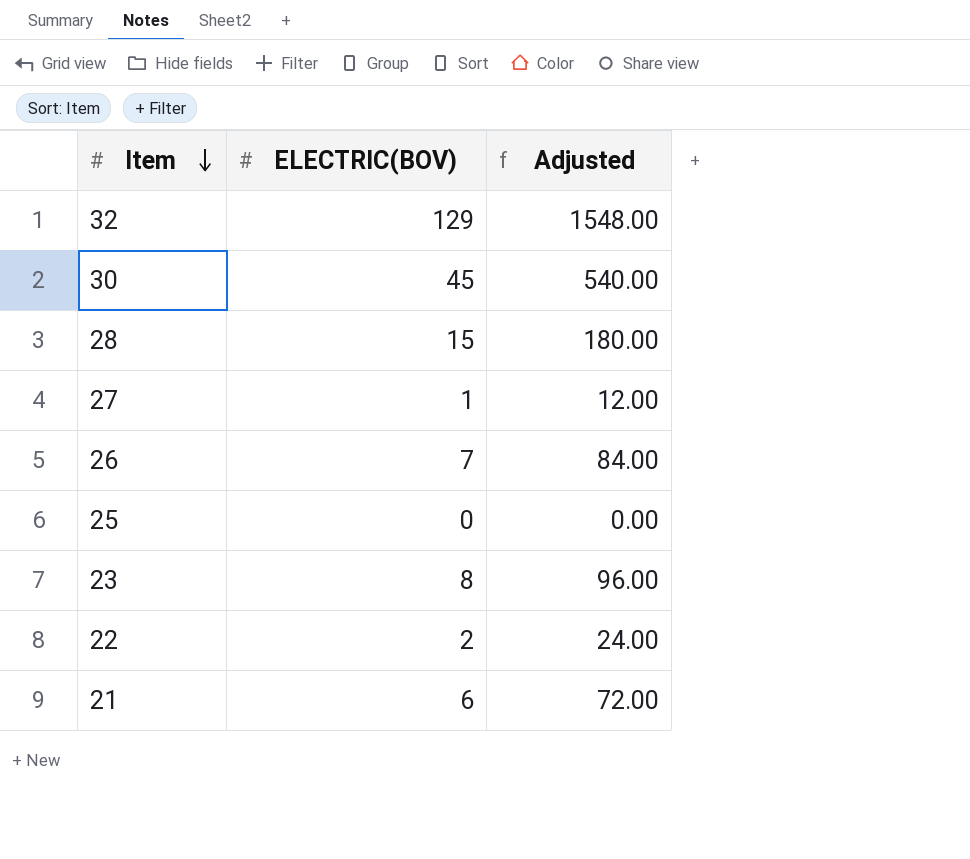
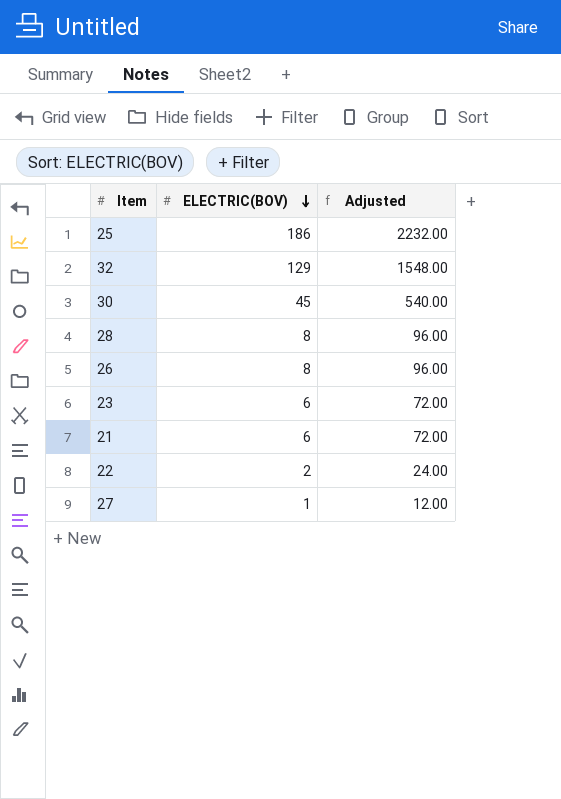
row order: Item descending -> ELECTRIC(BOV) descending
25 | ELECTRIC(BOV): 0 -> 186
25 | Adjusted: 0.00 -> 2232.00
28 | ELECTRIC(BOV): 15 -> 8
28 | Adjusted: 180.00 -> 96.00
26 | ELECTRIC(BOV): 7 -> 8
26 | Adjusted: 84.00 -> 96.00
23 | ELECTRIC(BOV): 8 -> 6
23 | Adjusted: 96.00 -> 72.00

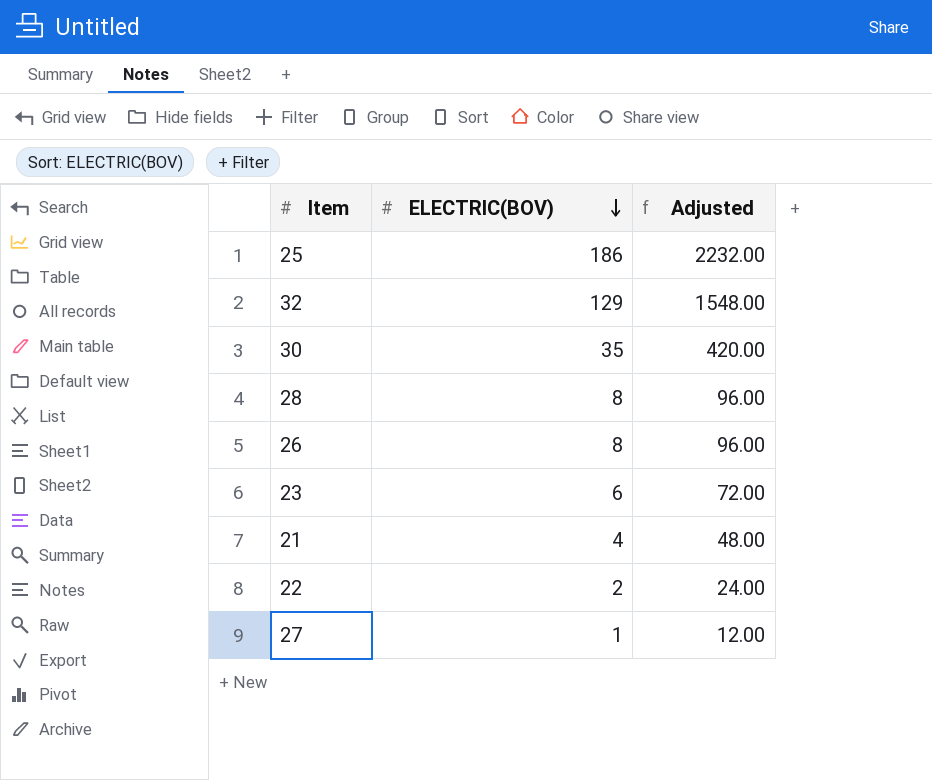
30 | ELECTRIC(BOV): 45 -> 35
30 | Adjusted: 540.00 -> 420.00
21 | ELECTRIC(BOV): 6 -> 4
21 | Adjusted: 72.00 -> 48.00

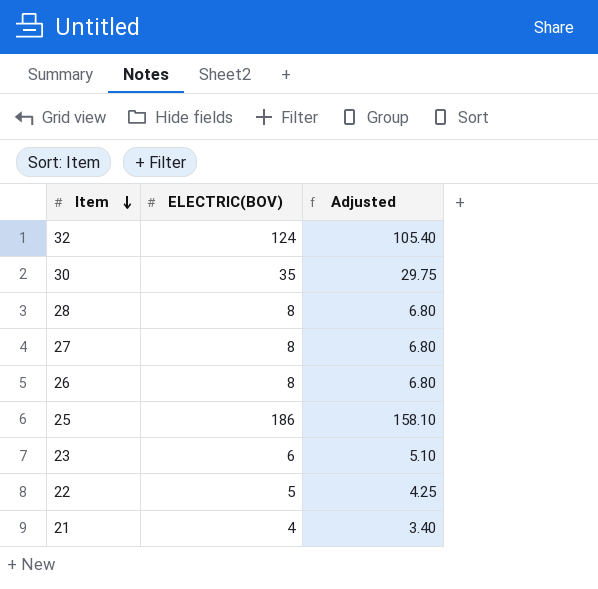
row order: ELECTRIC(BOV) descending -> Item descending
column Adjusted | formula: [ELECTRIC(BOV)] * 12 -> [ELECTRIC(BOV)] * 0.85
32 | ELECTRIC(BOV): 129 -> 124
27 | ELECTRIC(BOV): 1 -> 8
22 | ELECTRIC(BOV): 2 -> 5

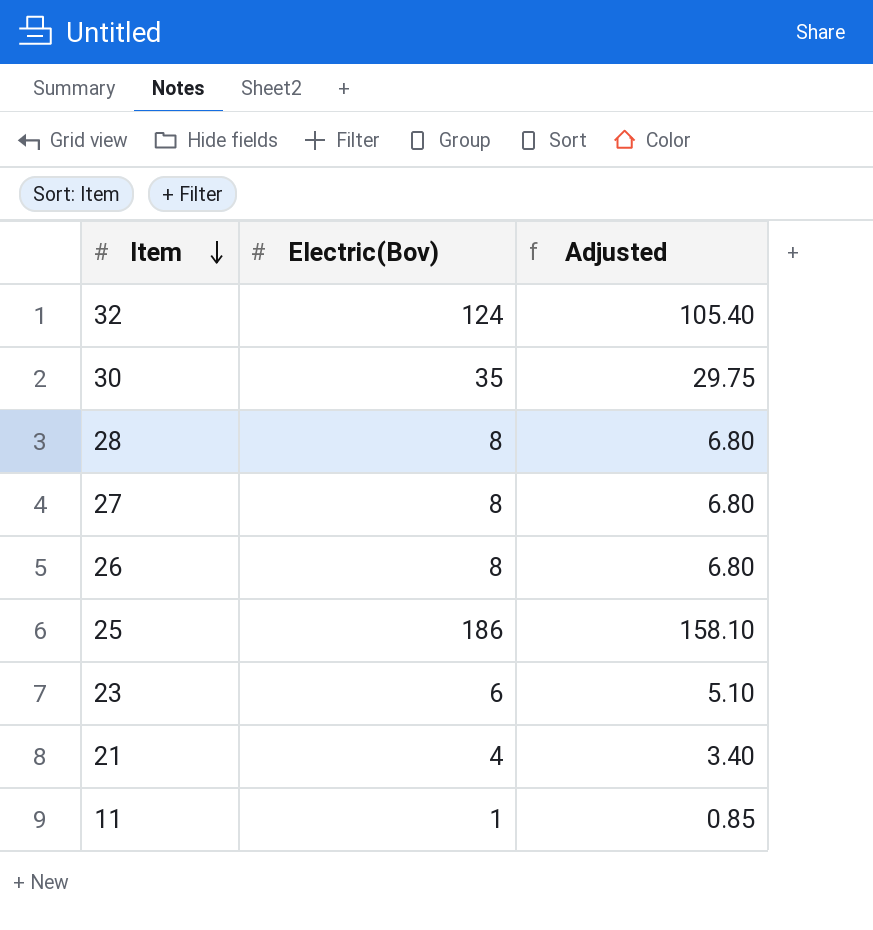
column name: ELECTRIC(BOV) -> Electric(Bov)
row 22: 5 | 4.25 -> none
row 11: none -> 1 | 0.85

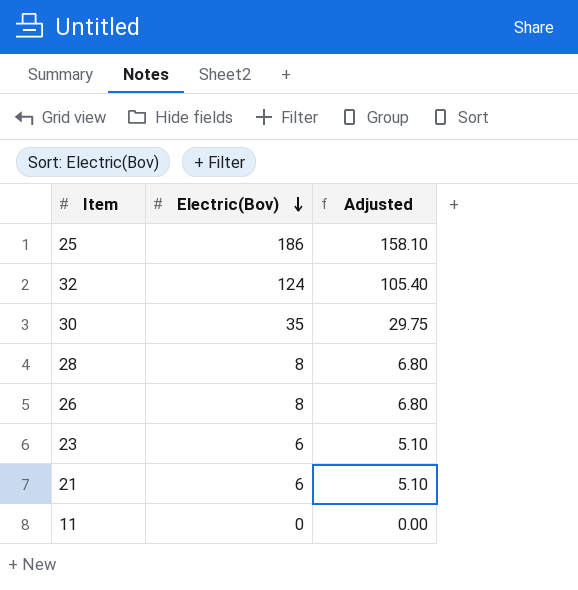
row order: Item descending -> Electric(Bov) descending
row 27: 8 | 6.80 -> none
21 | Electric(Bov): 4 -> 6
21 | Adjusted: 3.40 -> 5.10
11 | Electric(Bov): 1 -> 0
11 | Adjusted: 0.85 -> 0.00

